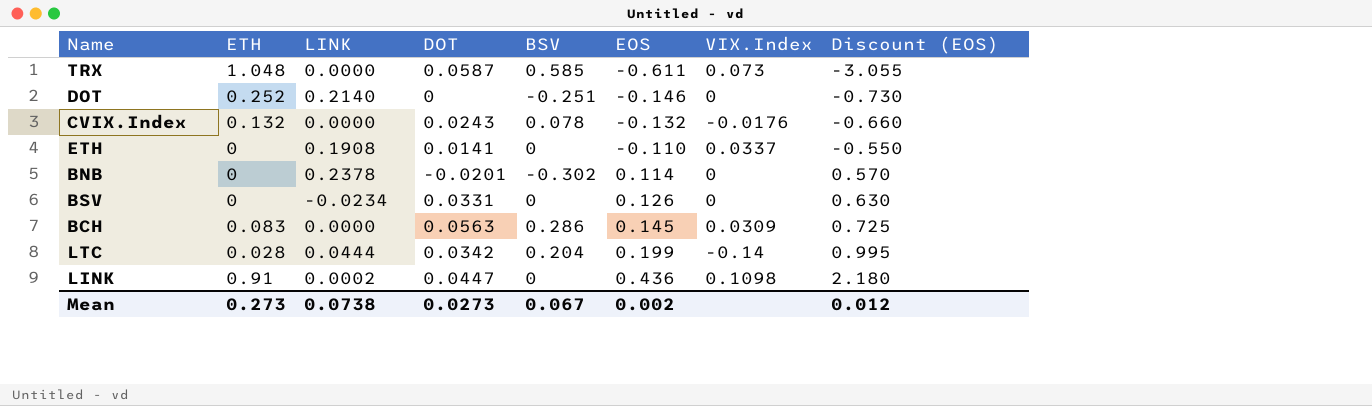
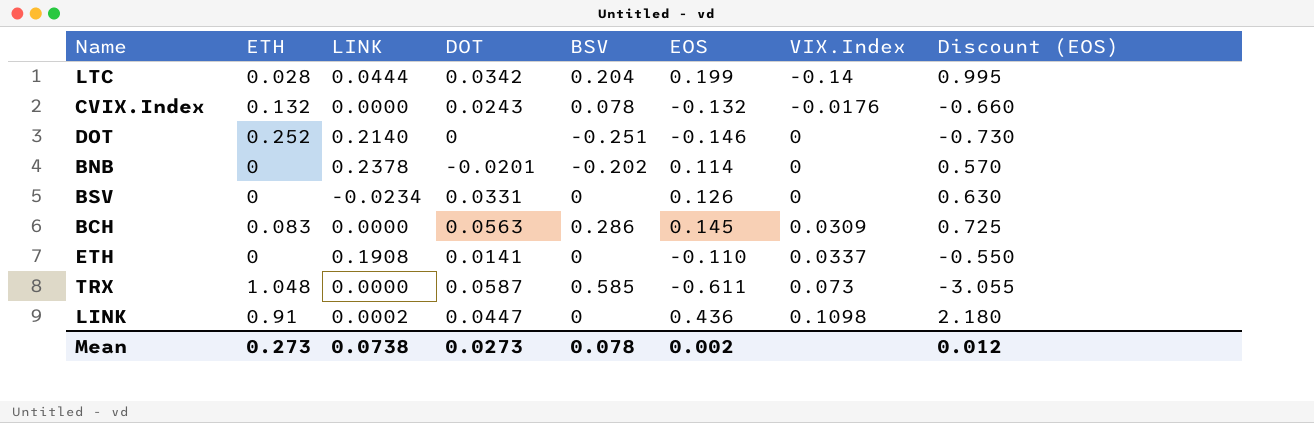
row order: EOS ascending -> VIX.Index ascending
BNB | BSV: -0.302 -> -0.202
Mean | BSV: 0.067 -> 0.078

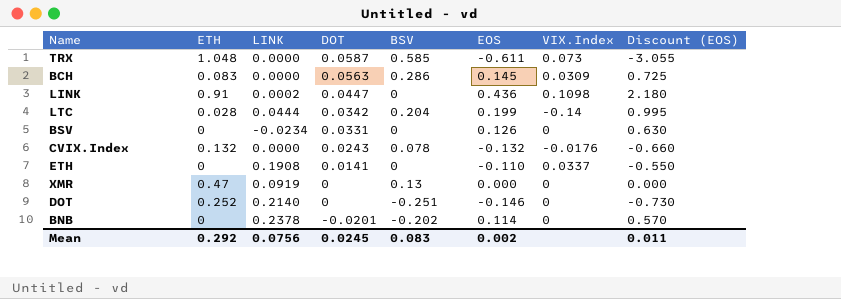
row order: VIX.Index ascending -> DOT descending
row XMR: none -> 0.47 | 0.0919 | 0 | 0.13 | 0.000 | 0 | 0.000
Mean | ETH: 0.273 -> 0.292
Mean | LINK: 0.0738 -> 0.0756
Mean | DOT: 0.0273 -> 0.0245
Mean | BSV: 0.078 -> 0.083
Mean | Discount (EOS): 0.012 -> 0.011

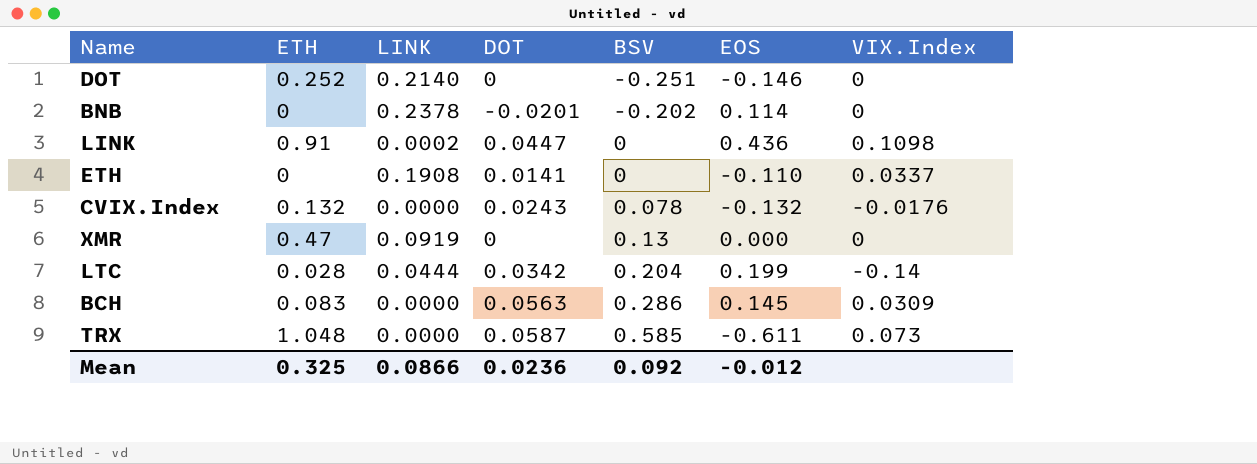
row order: DOT descending -> BSV ascending
column Discount (EOS) | formula: [EOS] * 5 -> none
row BSV: 0 | -0.0234 | 0.0331 | 0 | 0.126 | 0 | 0.630 -> none
Mean | ETH: 0.292 -> 0.325
Mean | LINK: 0.0756 -> 0.0866
Mean | DOT: 0.0245 -> 0.0236
Mean | BSV: 0.083 -> 0.092
Mean | EOS: 0.002 -> -0.012

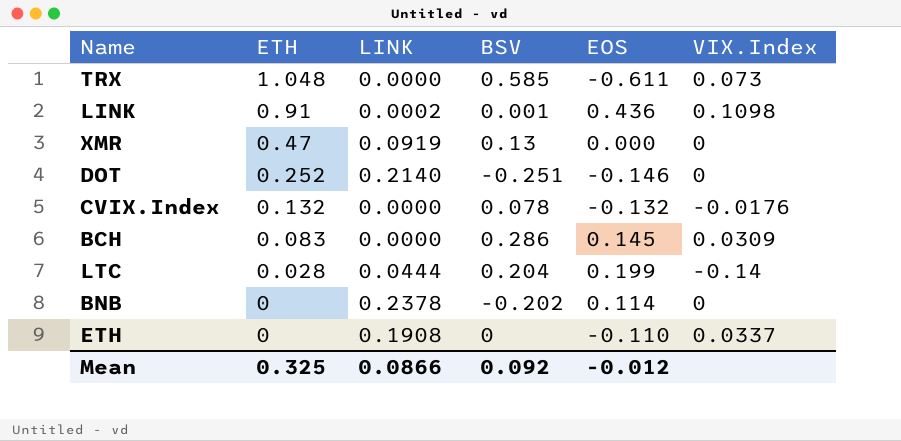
row order: BSV ascending -> ETH descending
column DOT | position: 4 -> none
LINK | BSV: 0 -> 0.001

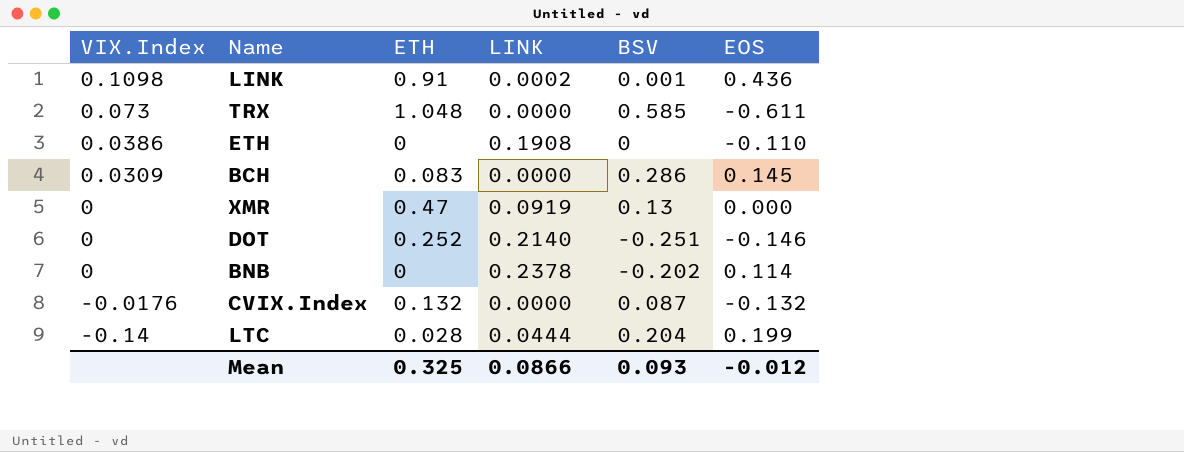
row order: ETH descending -> VIX.Index descending
column VIX.Index | position: 6 -> 1
ETH | VIX.Index: 0.0337 -> 0.0386
CVIX.Index | BSV: 0.078 -> 0.087
Mean | BSV: 0.092 -> 0.093

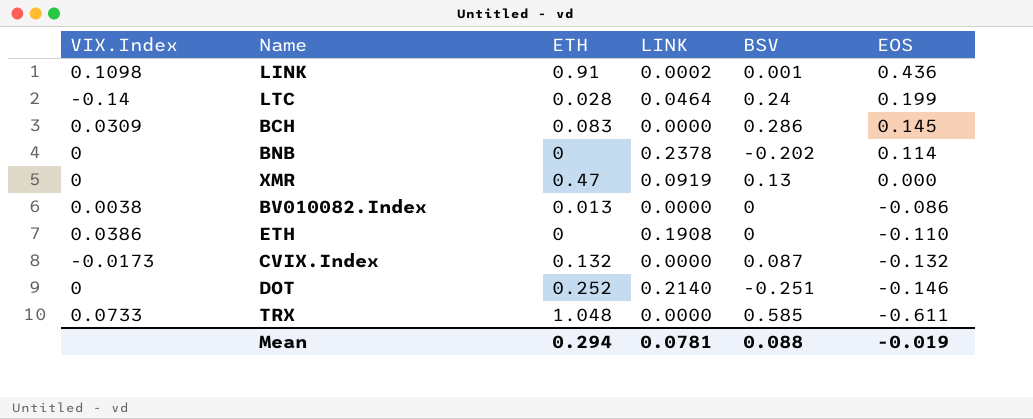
row order: VIX.Index descending -> EOS descending
LTC | LINK: 0.0444 -> 0.0464
LTC | BSV: 0.204 -> 0.24
row BV010082.Index: none -> 0.0038 | 0.013 | 0.0000 | 0 | -0.086
CVIX.Index | VIX.Index: -0.0176 -> -0.0173
TRX | VIX.Index: 0.073 -> 0.0733
Mean | ETH: 0.325 -> 0.294
Mean | LINK: 0.0866 -> 0.0781
Mean | BSV: 0.093 -> 0.088
Mean | EOS: -0.012 -> -0.019

